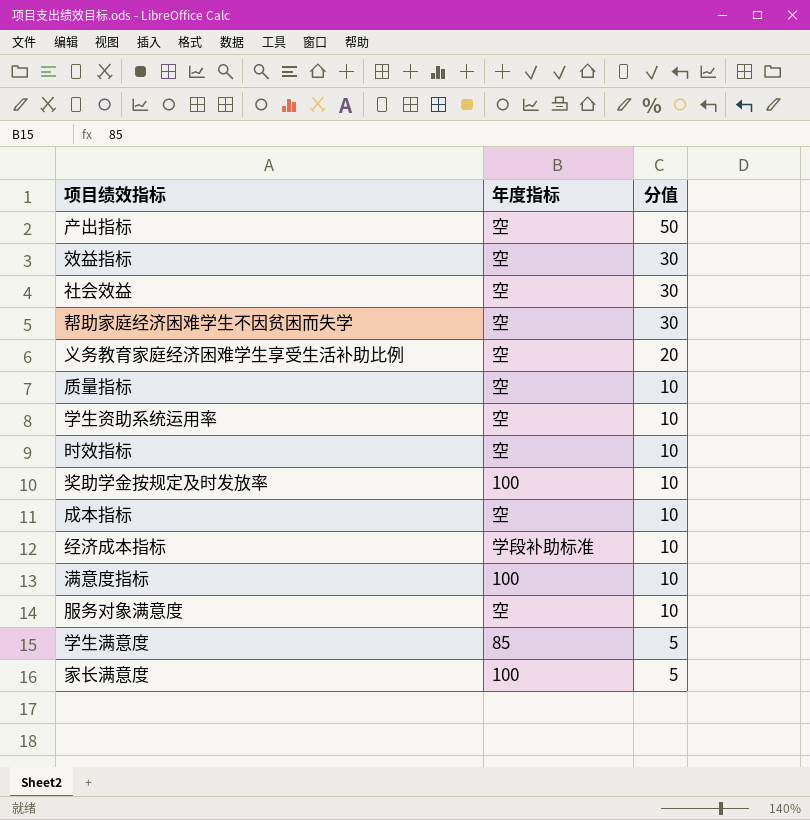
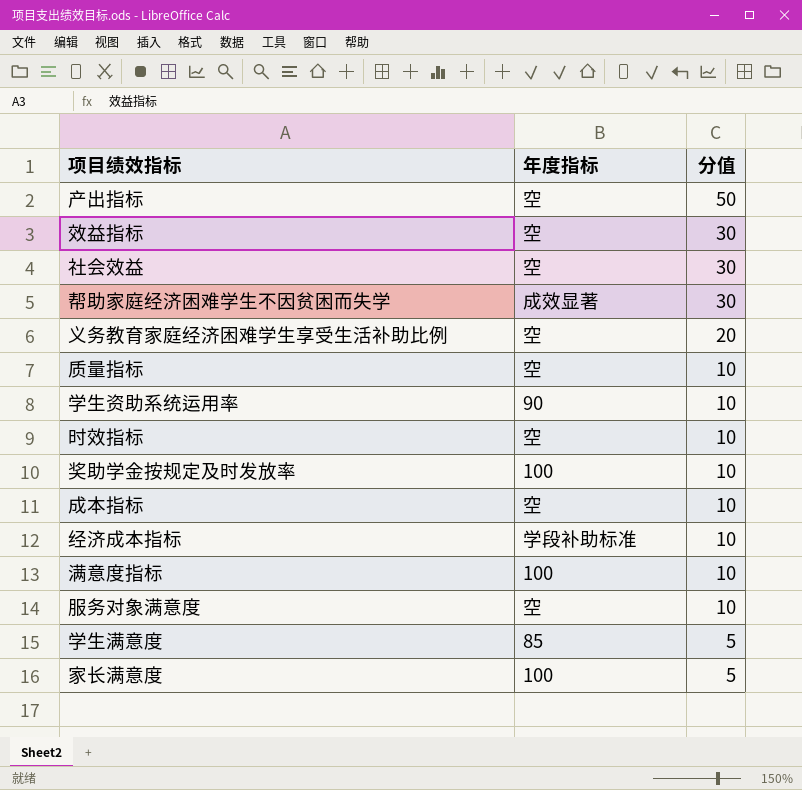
帮助家庭经济困难学生不因贫困而失学 | 年度指标: 空 -> 成效显著
学生资助系统运用率 | 年度指标: 空 -> 90

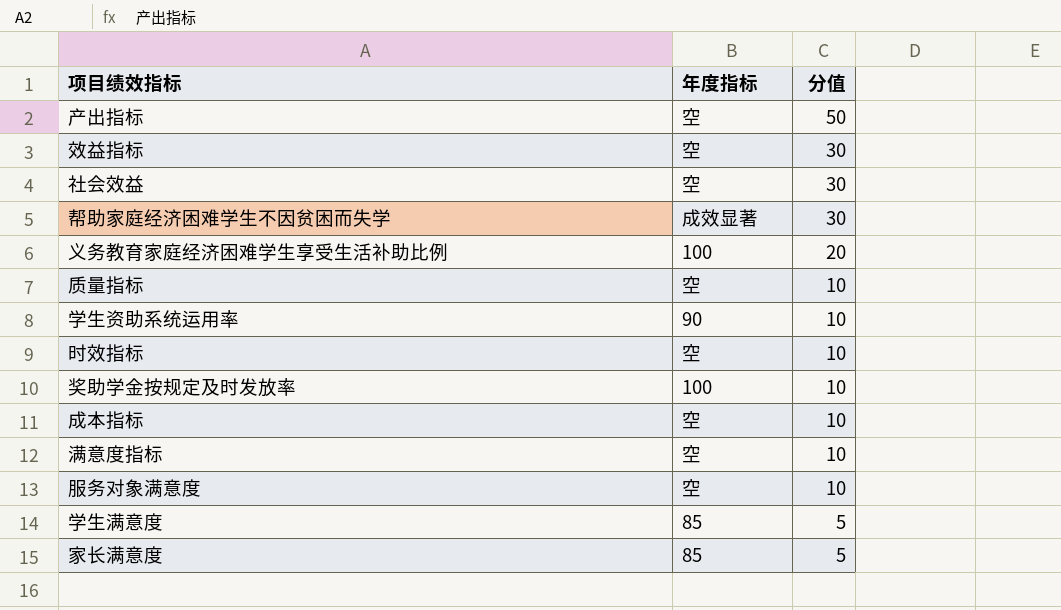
row 经济成本指标: 学段补助标准 | 10 -> none
义务教育家庭经济困难学生享受生活补助比例 | 年度指标: 空 -> 100
满意度指标 | 年度指标: 100 -> 空
家长满意度 | 年度指标: 100 -> 85

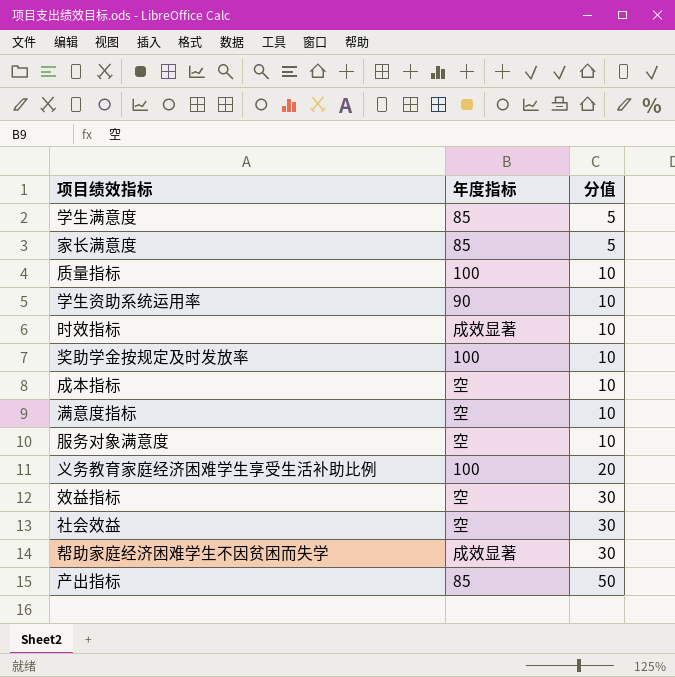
row order: 分值 descending -> 分值 ascending
质量指标 | 年度指标: 空 -> 100
时效指标 | 年度指标: 空 -> 成效显著
产出指标 | 年度指标: 空 -> 85

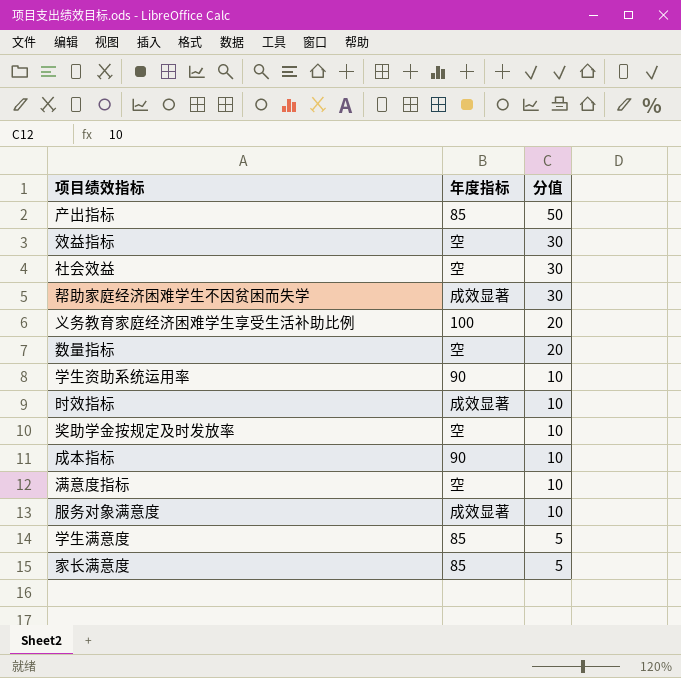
row order: 分值 ascending -> 分值 descending
row 质量指标: 100 | 10 -> none
row 数量指标: none -> 空 | 20
奖助学金按规定及时发放率 | 年度指标: 100 -> 空
成本指标 | 年度指标: 空 -> 90
服务对象满意度 | 年度指标: 空 -> 成效显著

